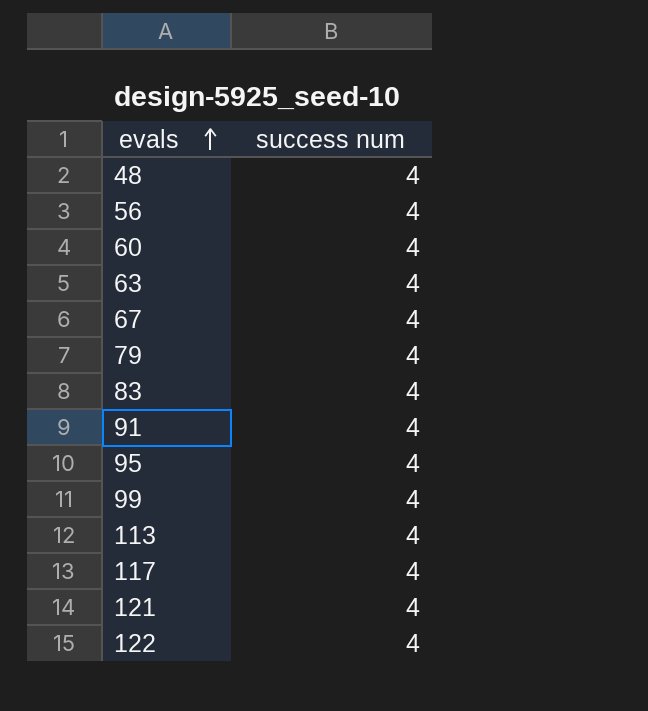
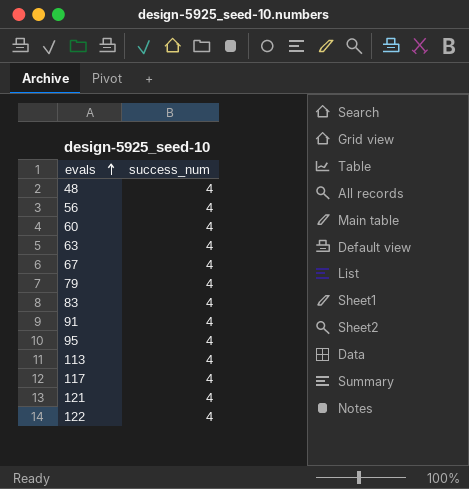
column name: success num -> success_num
row 99: 4 -> none

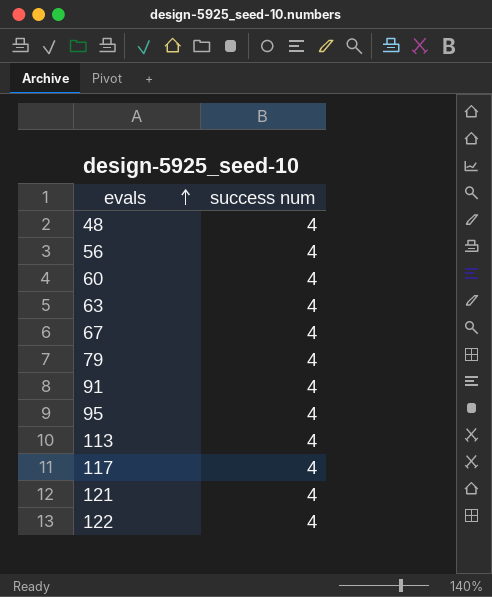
column name: success_num -> success num
row 83: 4 -> none

